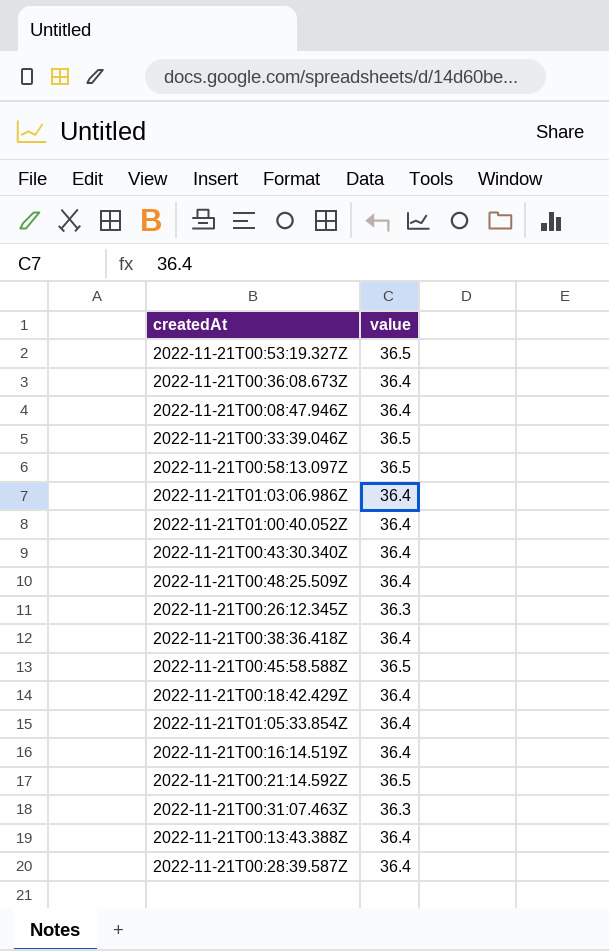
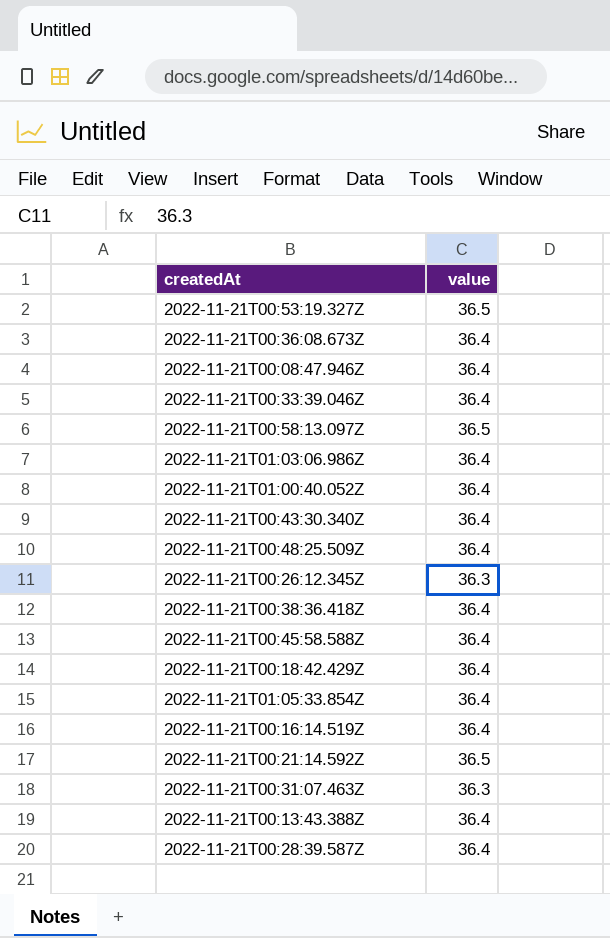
2022-11-21T00:33:39.046Z | value: 36.5 -> 36.4
2022-11-21T00:45:58.588Z | value: 36.5 -> 36.4

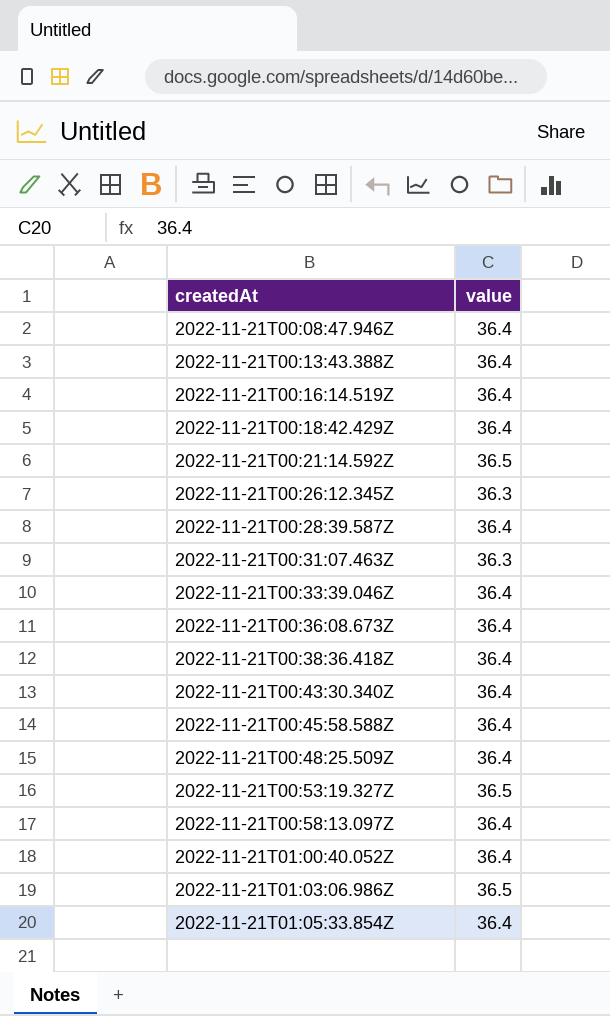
row order: none -> createdAt ascending
2022-11-21T00:58:13.097Z | value: 36.5 -> 36.4
2022-11-21T01:03:06.986Z | value: 36.4 -> 36.5

